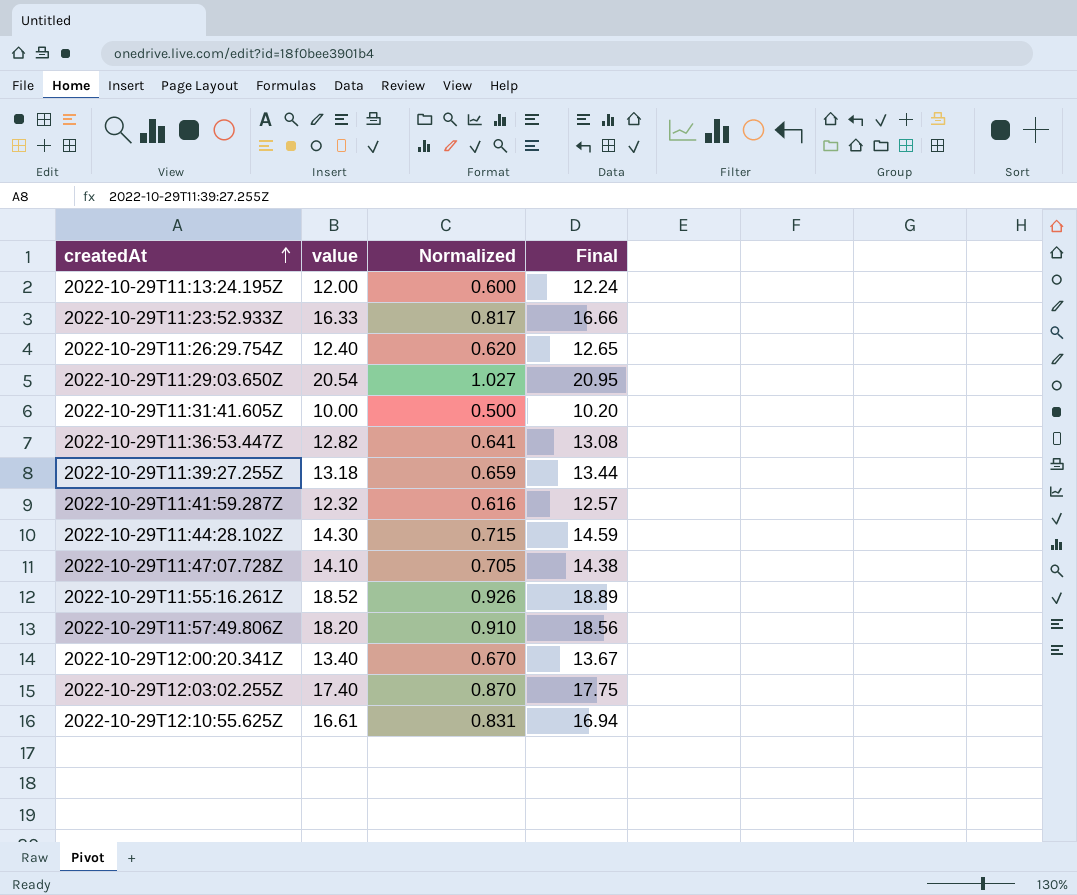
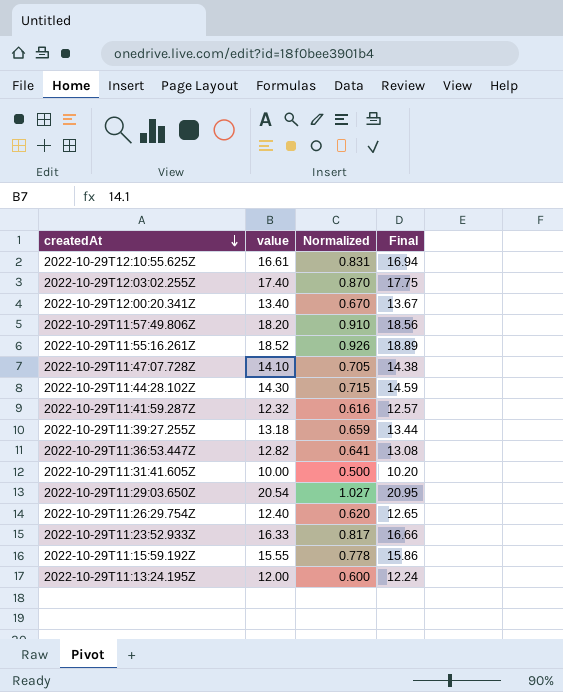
row order: createdAt ascending -> createdAt descending
row 2022-10-29T11:15:59.192Z: none -> 15.55 | 0.778 | 15.86

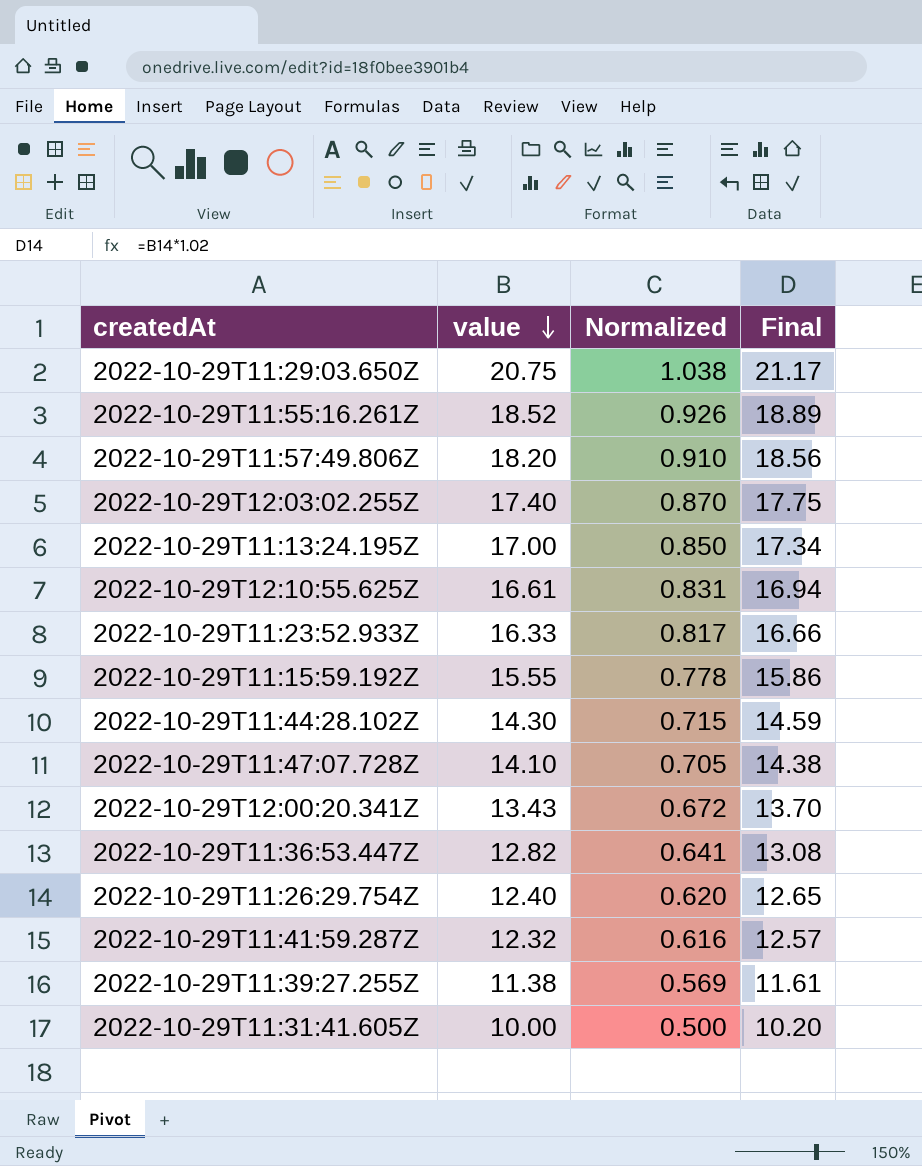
row order: createdAt descending -> value descending
2022-10-29T11:29:03.650Z | value: 20.54 -> 20.75
2022-10-29T11:29:03.650Z | Normalized: 1.027 -> 1.038
2022-10-29T11:29:03.650Z | Final: 20.95 -> 21.17
2022-10-29T11:13:24.195Z | value: 12.00 -> 17.00
2022-10-29T11:13:24.195Z | Normalized: 0.600 -> 0.850
2022-10-29T11:13:24.195Z | Final: 12.24 -> 17.34
2022-10-29T12:00:20.341Z | value: 13.40 -> 13.43
2022-10-29T12:00:20.341Z | Normalized: 0.670 -> 0.672
2022-10-29T12:00:20.341Z | Final: 13.67 -> 13.70
2022-10-29T11:39:27.255Z | value: 13.18 -> 11.38
2022-10-29T11:39:27.255Z | Normalized: 0.659 -> 0.569
2022-10-29T11:39:27.255Z | Final: 13.44 -> 11.61

